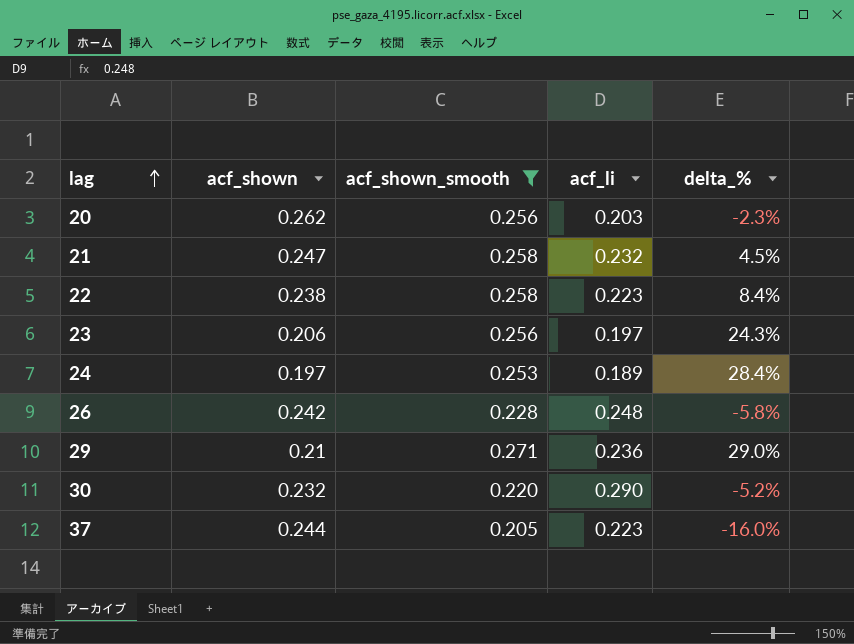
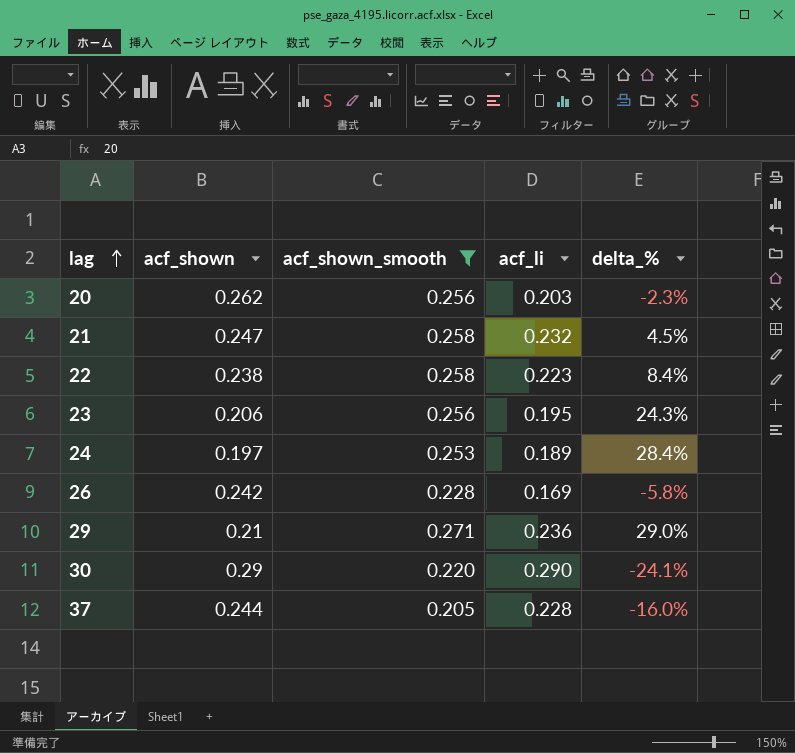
23 | acf_li: 0.197 -> 0.195
26 | acf_li: 0.248 -> 0.169
30 | acf_shown: 0.232 -> 0.29
30 | delta_%: -5.2% -> -24.1%
37 | acf_li: 0.223 -> 0.228

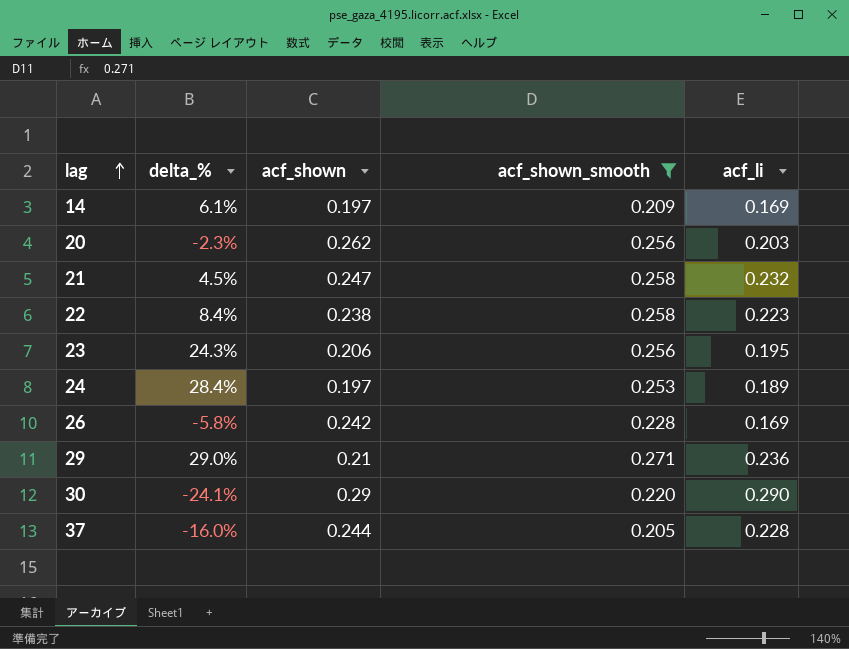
column delta_% | position: 5 -> 2
row 14: none -> 6.1% | 0.197 | 0.209 | 0.169

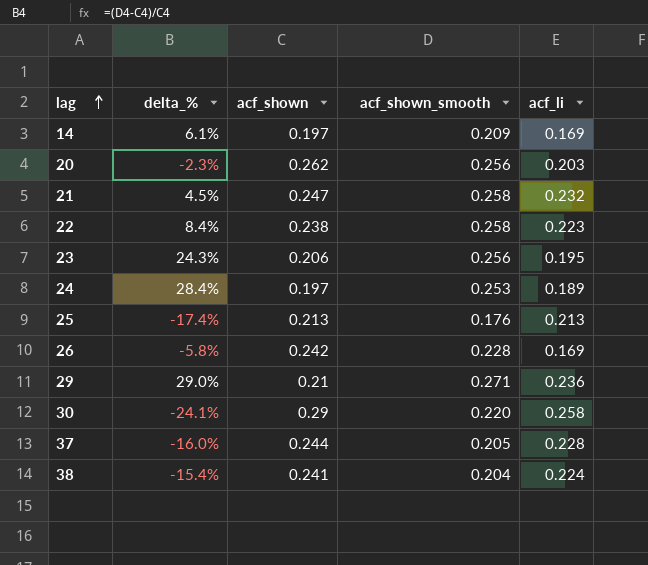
filter: acf_shown_smooth >= 0.205 -> none
30 | acf_li: 0.290 -> 0.258

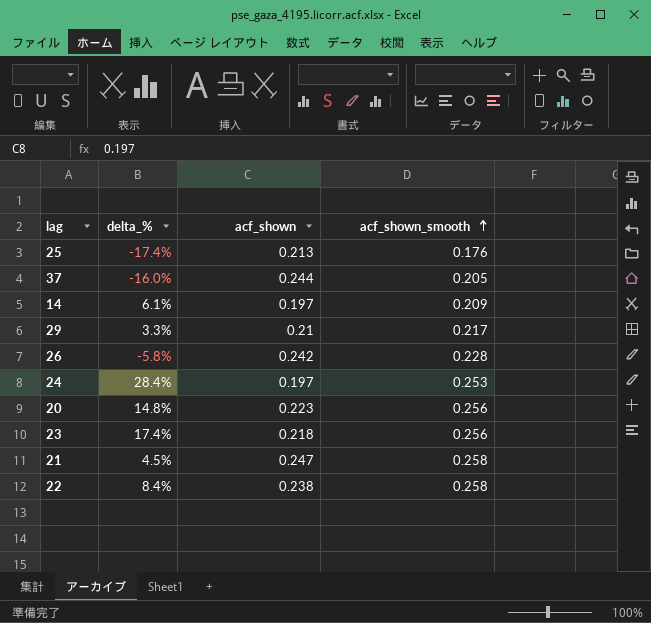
row order: lag ascending -> acf_shown_smooth ascending
column acf_li | position: 5 -> none
row 30: -24.1% | 0.29 | 0.220 | 0.258 -> none
row 38: -15.4% | 0.241 | 0.204 | 0.224 -> none
29 | delta_%: 29.0% -> 3.3%
29 | acf_shown_smooth: 0.271 -> 0.217
20 | delta_%: -2.3% -> 14.8%
20 | acf_shown: 0.262 -> 0.223
23 | delta_%: 24.3% -> 17.4%
23 | acf_shown: 0.206 -> 0.218

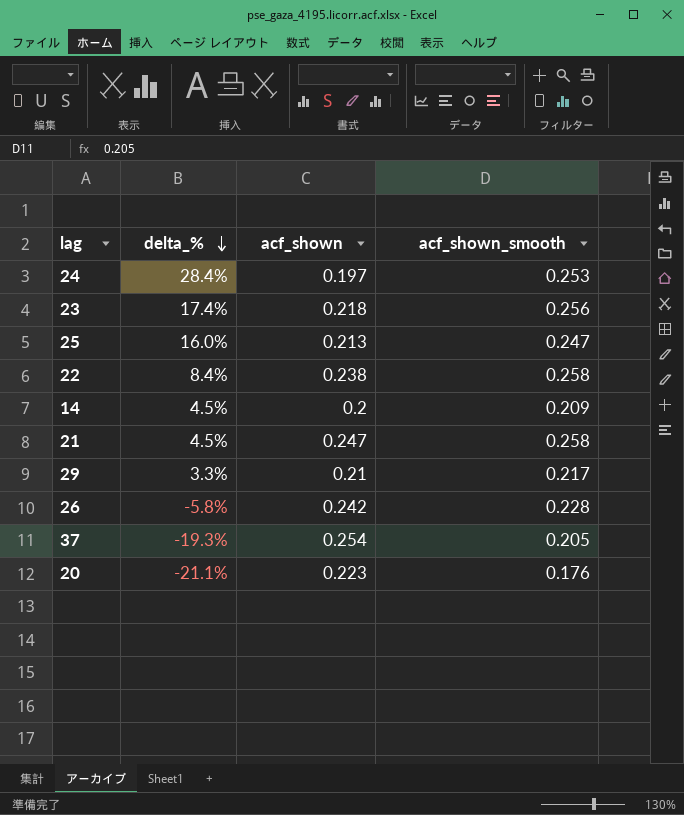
row order: acf_shown_smooth ascending -> delta_% descending
25 | delta_%: -17.4% -> 16.0%
25 | acf_shown_smooth: 0.176 -> 0.247
14 | delta_%: 6.1% -> 4.5%
14 | acf_shown: 0.197 -> 0.2
37 | delta_%: -16.0% -> -19.3%
37 | acf_shown: 0.244 -> 0.254
20 | delta_%: 14.8% -> -21.1%
20 | acf_shown_smooth: 0.256 -> 0.176

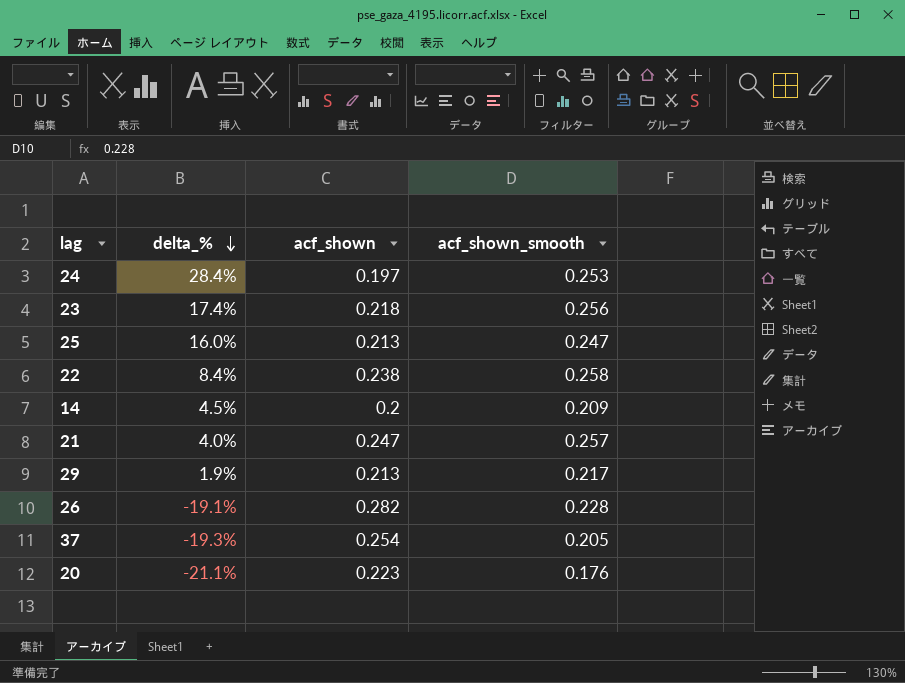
21 | delta_%: 4.5% -> 4.0%
21 | acf_shown_smooth: 0.258 -> 0.257
29 | delta_%: 3.3% -> 1.9%
29 | acf_shown: 0.21 -> 0.213
26 | delta_%: -5.8% -> -19.1%
26 | acf_shown: 0.242 -> 0.282

